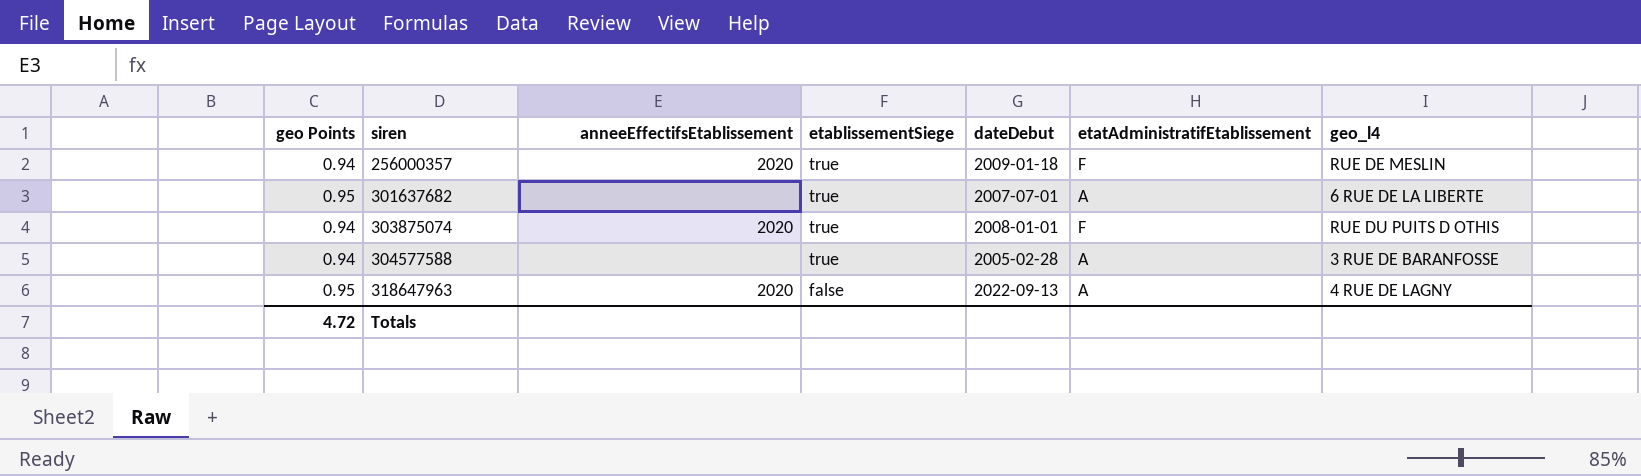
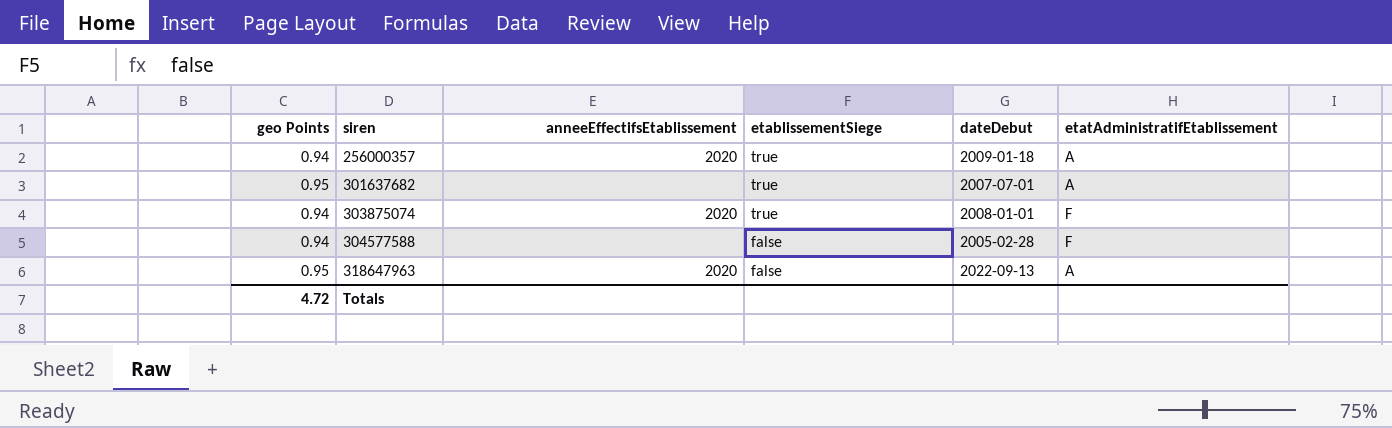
column geo_l4 | position: 7 -> none
256000357 | etatAdministratifEtablissement: F -> A
304577588 | etablissementSiege: true -> false
304577588 | etatAdministratifEtablissement: A -> F

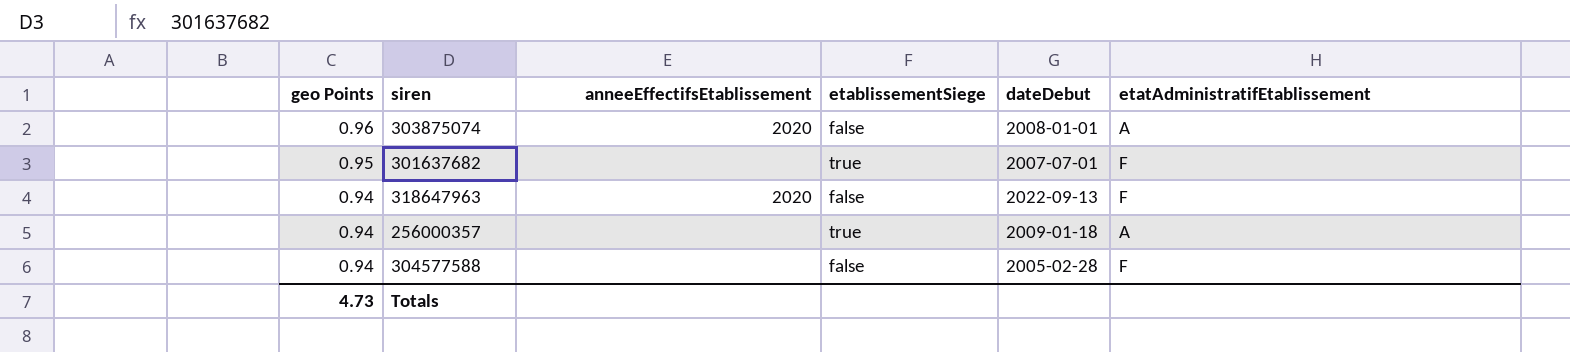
row order: siren ascending -> geo Points descending
303875074 | geo Points: 0.94 -> 0.96
303875074 | etablissementSiege: true -> false
303875074 | etatAdministratifEtablissement: F -> A
301637682 | etatAdministratifEtablissement: A -> F
318647963 | geo Points: 0.95 -> 0.94
318647963 | etatAdministratifEtablissement: A -> F
256000357 | anneeEffectifsEtablissement: 2020 -> none
Totals | geo Points: 4.72 -> 4.73

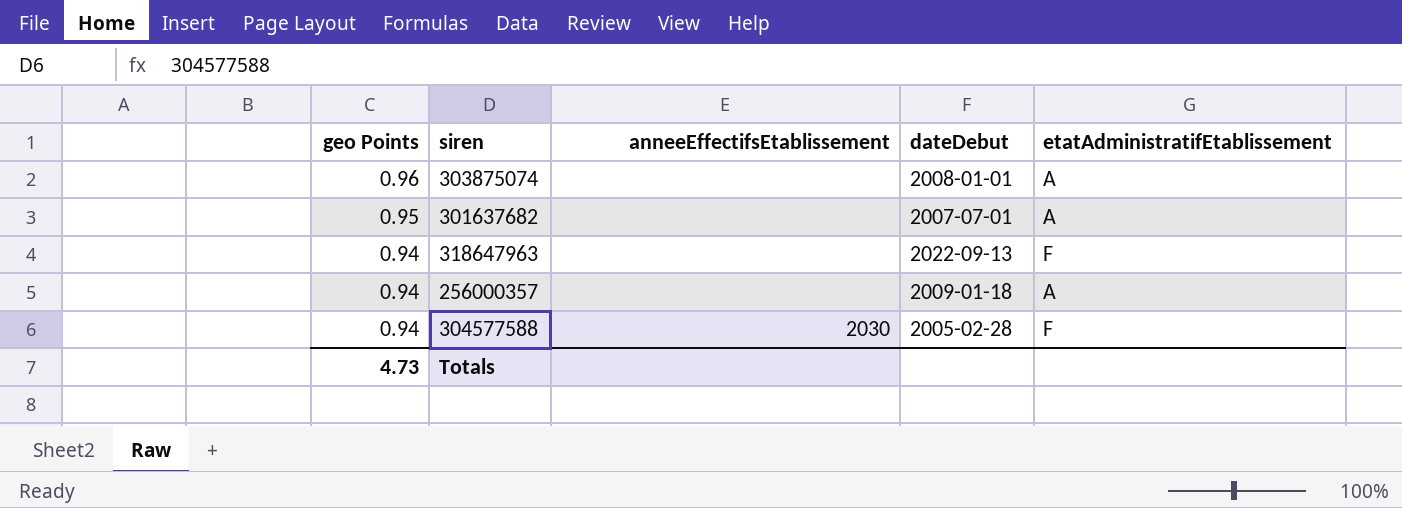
column etablissementSiege | position: 4 -> none
303875074 | anneeEffectifsEtablissement: 2020 -> none
301637682 | etatAdministratifEtablissement: F -> A
318647963 | anneeEffectifsEtablissement: 2020 -> none
304577588 | anneeEffectifsEtablissement: none -> 2030

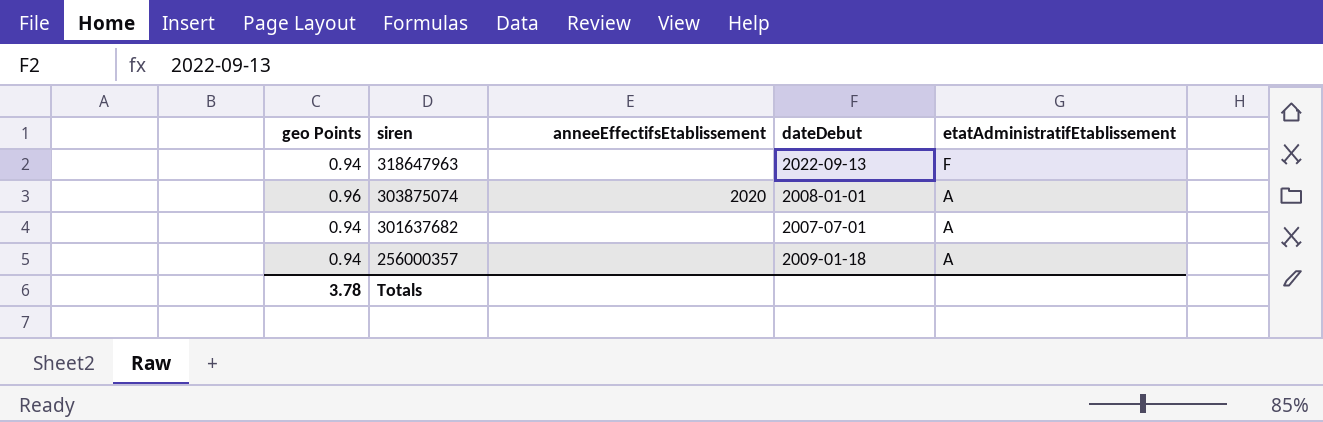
row order: geo Points descending -> siren descending
row 304577588: 0.94 | 2030 | 2005-02-28 | F -> none
303875074 | anneeEffectifsEtablissement: none -> 2020
301637682 | geo Points: 0.95 -> 0.94
Totals | geo Points: 4.73 -> 3.78

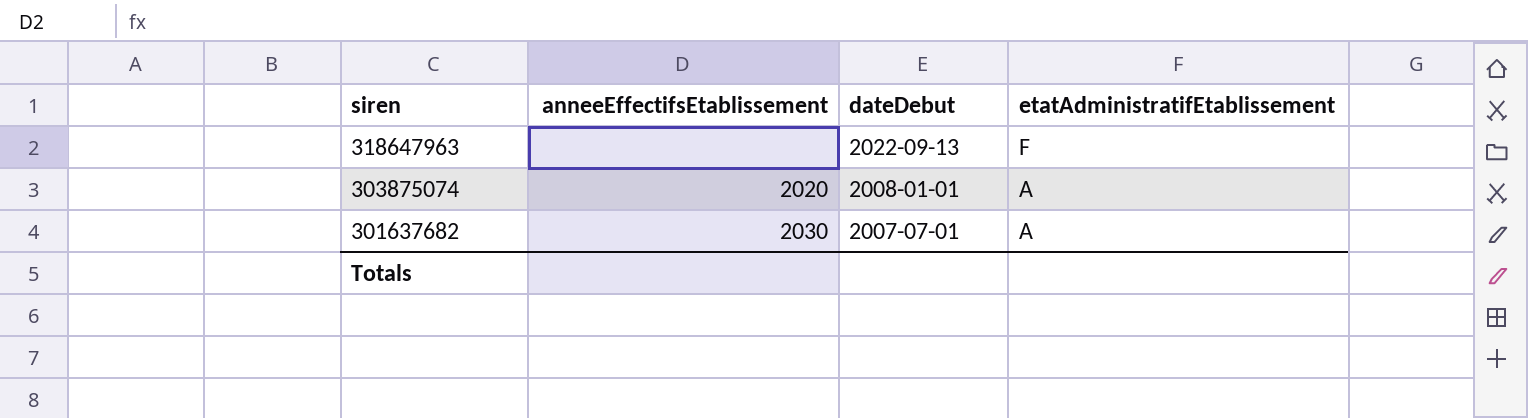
column geo Points | position: 1 -> none
row 256000357: 0.94 | none | 2009-01-18 | A -> none
301637682 | anneeEffectifsEtablissement: none -> 2030

